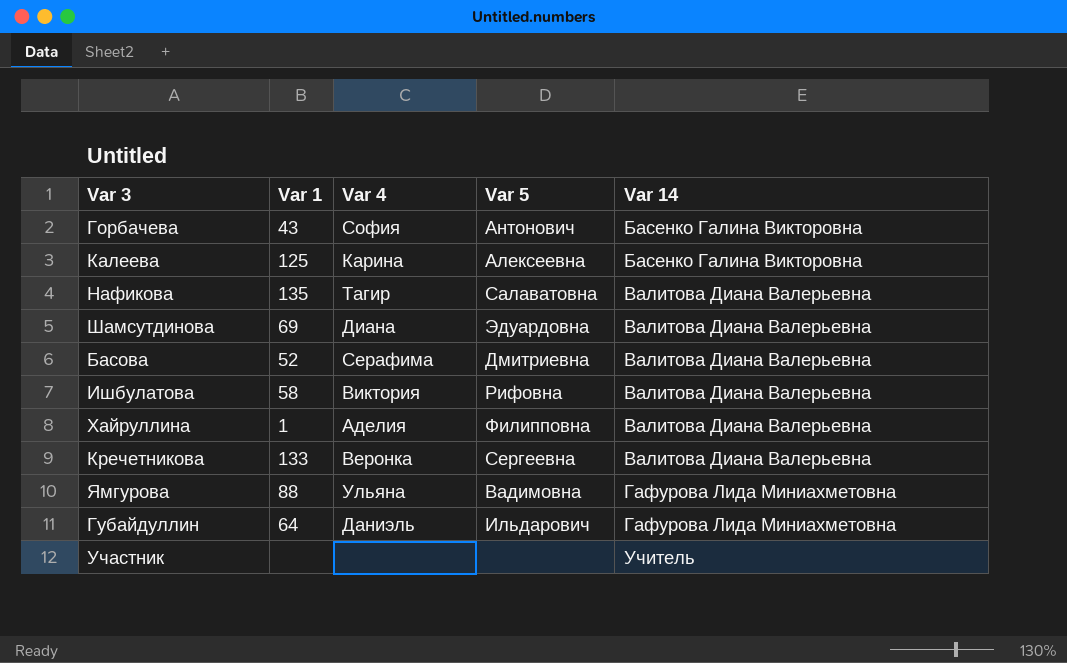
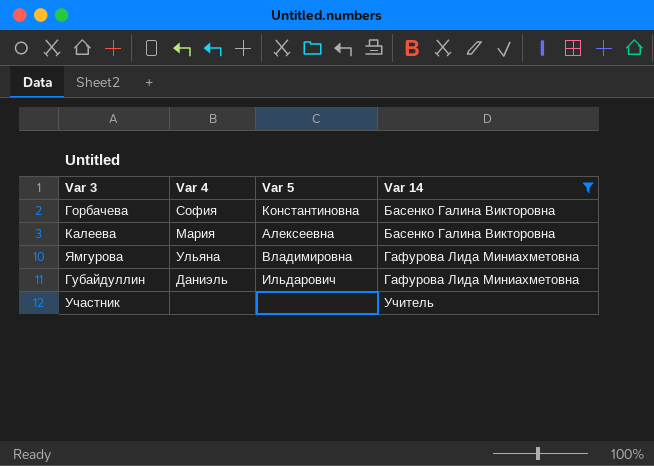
filter: none -> Var 14 != Валитова Диана Валерьевна
column Var 1 | position: 2 -> none
Горбачева | Var 5: Антонович -> Константиновна
Калеева | Var 4: Карина -> Мария
Ямгурова | Var 5: Вадимовна -> Владимировна

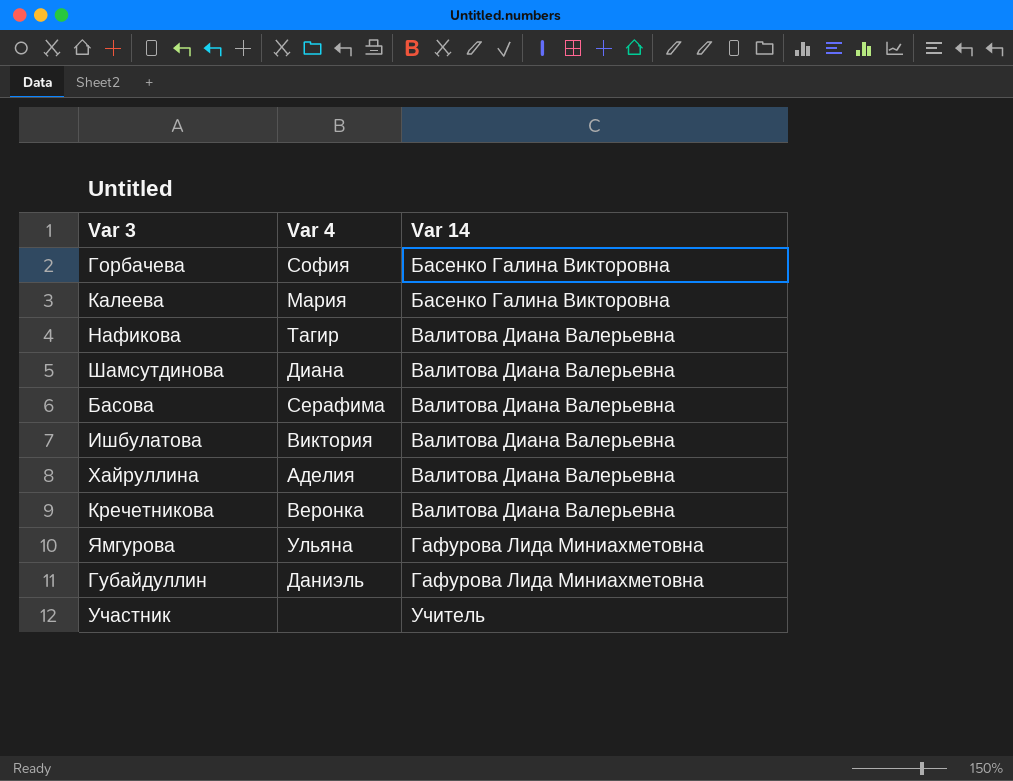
filter: Var 14 != Валитова Диана Валерьевна -> none
column Var 5 | position: 3 -> none

